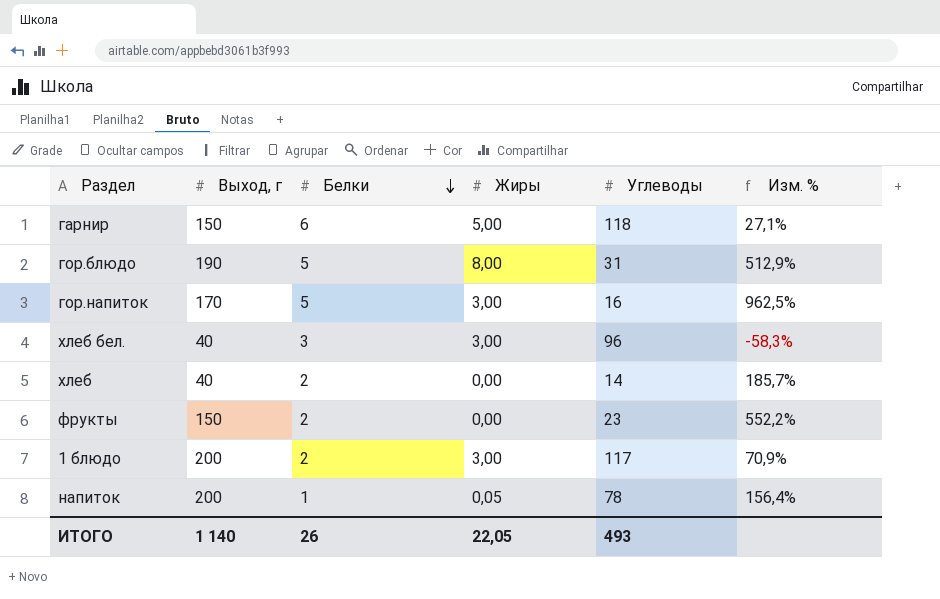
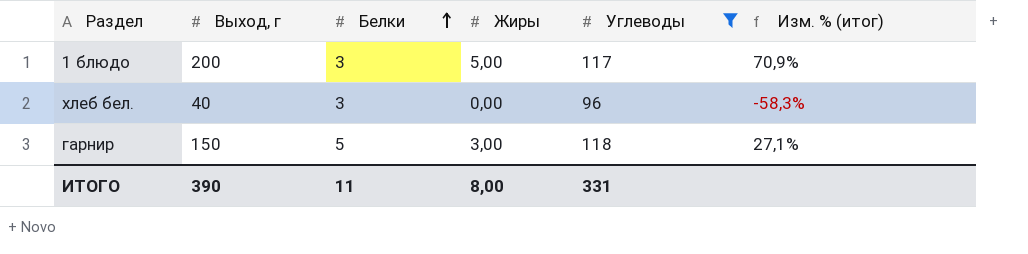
filter: none -> Углеводы >= 96
row order: Белки descending -> Белки ascending
column name: Изм. % -> Изм. % (итог)
1 блюдо | Белки: 2 -> 3
1 блюдо | Жиры: 3,00 -> 5,00
хлеб бел. | Жиры: 3,00 -> 0,00
гарнир | Белки: 6 -> 5
гарнир | Жиры: 5,00 -> 3,00
ИТОГО | Выход, г: 1 140 -> 390
ИТОГО | Белки: 26 -> 11
ИТОГО | Жиры: 22,05 -> 8,00
ИТОГО | Углеводы: 493 -> 331

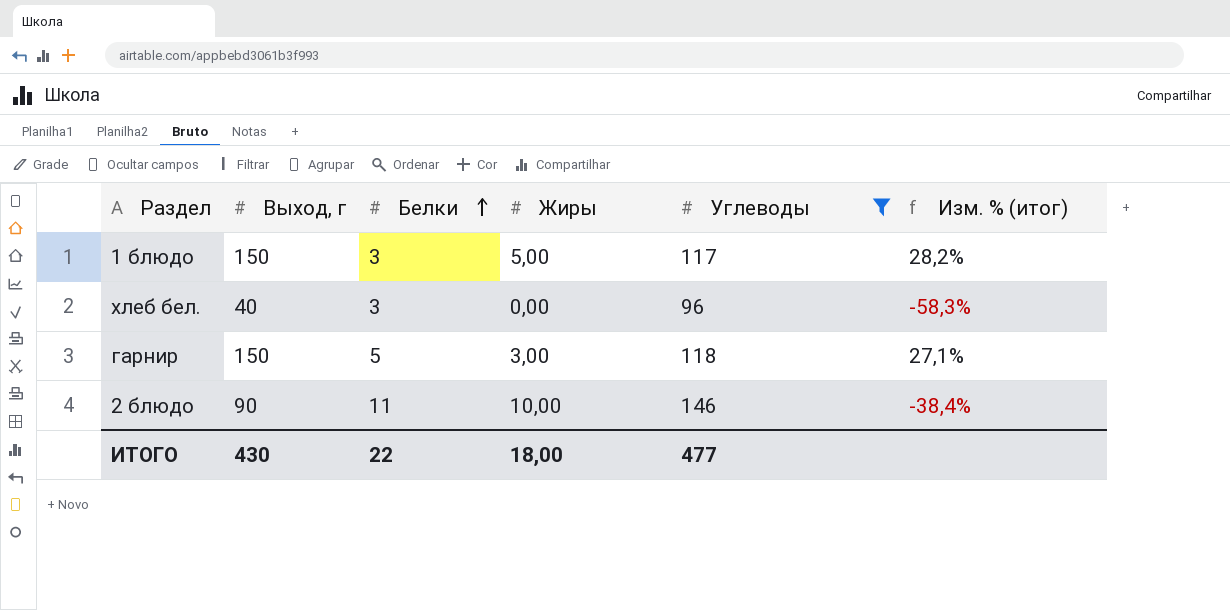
1 блюдо | Выход, г: 200 -> 150
1 блюдо | Изм. % (итог): 70,9% -> 28,2%
row 2 блюдо: none -> 90 | 11 | 10,00 | 146 | -38,4%
ИТОГО | Выход, г: 390 -> 430
ИТОГО | Белки: 11 -> 22
ИТОГО | Жиры: 8,00 -> 18,00
ИТОГО | Углеводы: 331 -> 477

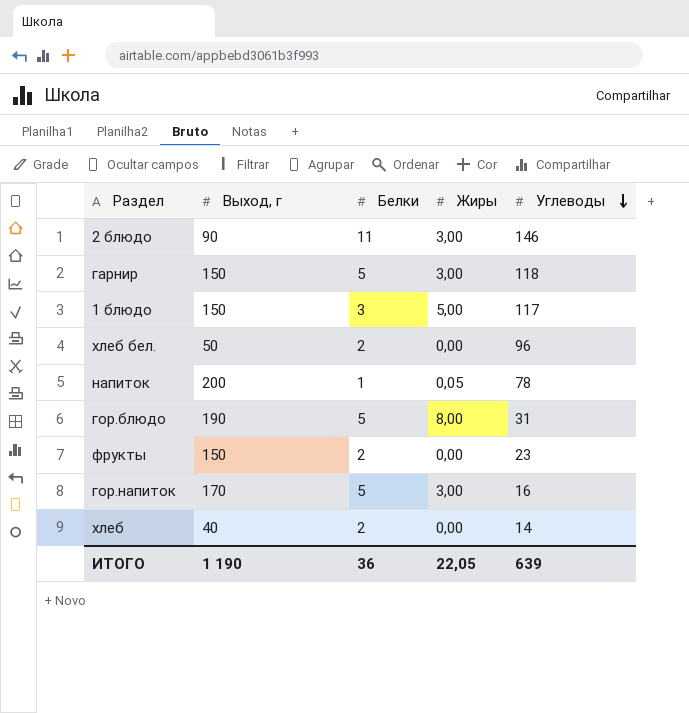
filter: Углеводы >= 96 -> none
row order: Белки ascending -> Углеводы descending
column Изм. % (итог) | formula: ([Выход, г] - [Углеводы]) / [Углеводы] -> none
2 блюдо | Жиры: 10,00 -> 3,00
хлеб бел. | Выход, г: 40 -> 50
хлеб бел. | Белки: 3 -> 2
ИТОГО | Выход, г: 430 -> 1 190
ИТОГО | Белки: 22 -> 36
ИТОГО | Жиры: 18,00 -> 22,05
ИТОГО | Углеводы: 477 -> 639

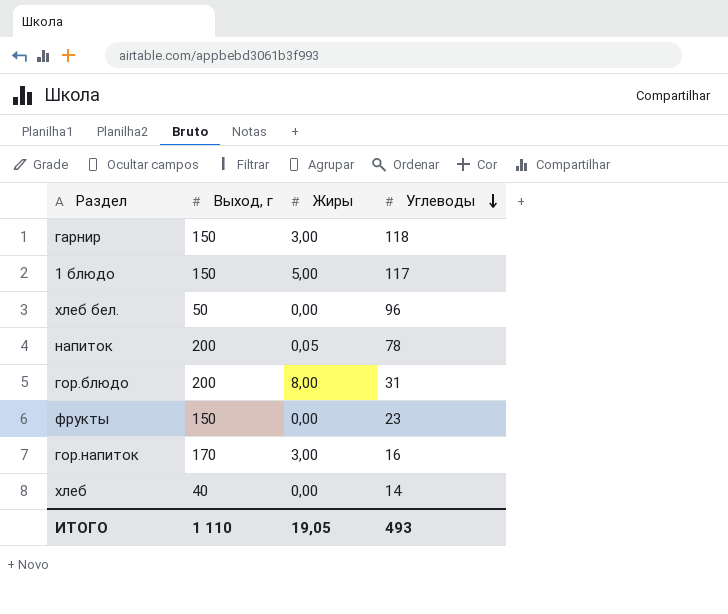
column Белки | position: 3 -> none
row 2 блюдо: 90 | 11 | 3,00 | 146 -> none
гор.блюдо | Выход, г: 190 -> 200
ИТОГО | Выход, г: 1 190 -> 1 110
ИТОГО | Жиры: 22,05 -> 19,05
ИТОГО | Углеводы: 639 -> 493

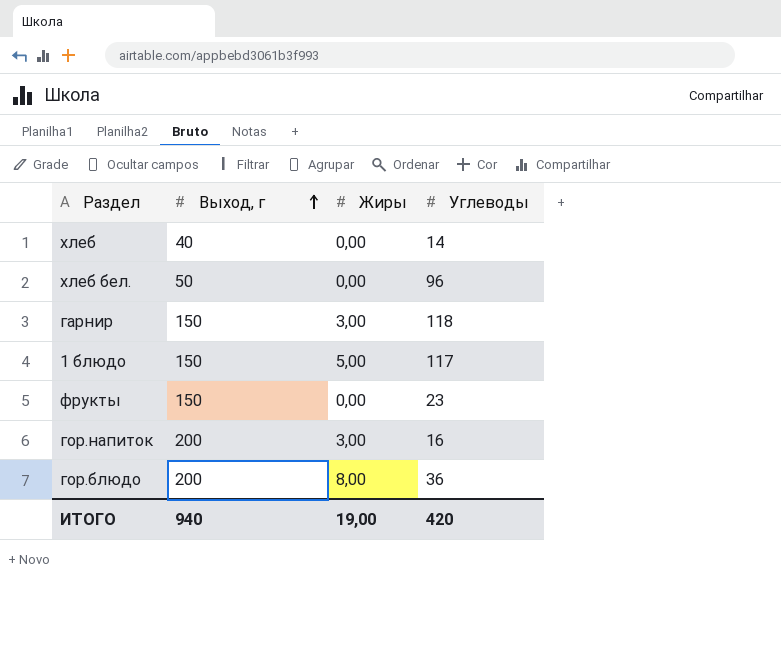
row order: Углеводы descending -> Выход, г ascending
row напиток: 200 | 0,05 | 78 -> none
гор.напиток | Выход, г: 170 -> 200
гор.блюдо | Углеводы: 31 -> 36
ИТОГО | Выход, г: 1 110 -> 940
ИТОГО | Жиры: 19,05 -> 19,00
ИТОГО | Углеводы: 493 -> 420

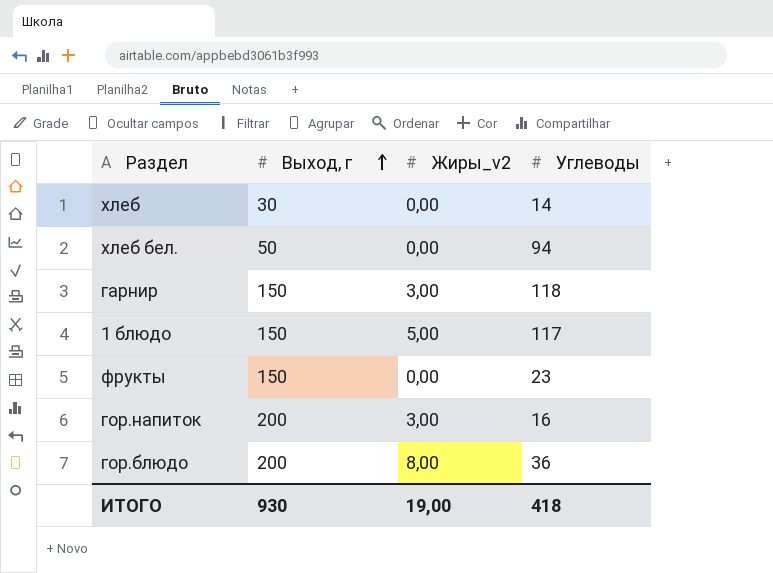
column name: Жиры -> Жиры_v2
хлеб | Выход, г: 40 -> 30
хлеб бел. | Углеводы: 96 -> 94
ИТОГО | Выход, г: 940 -> 930
ИТОГО | Углеводы: 420 -> 418

